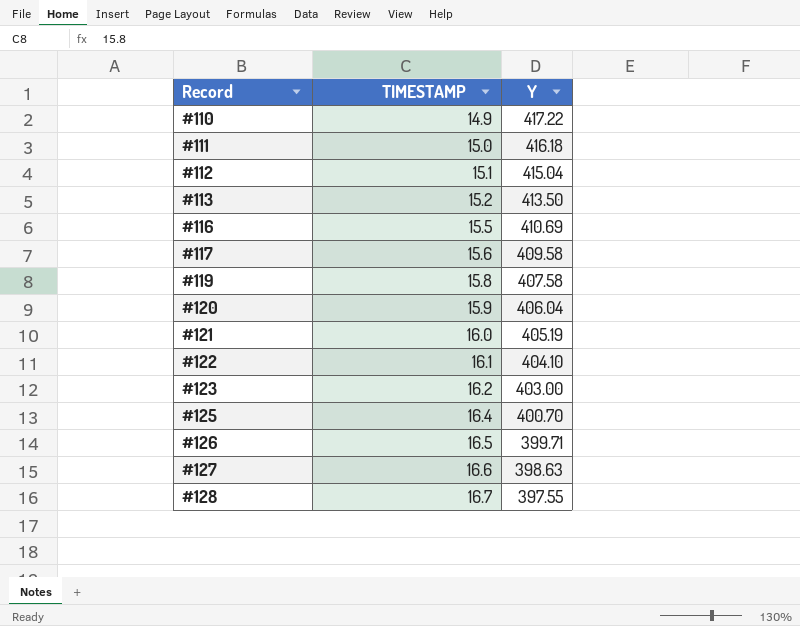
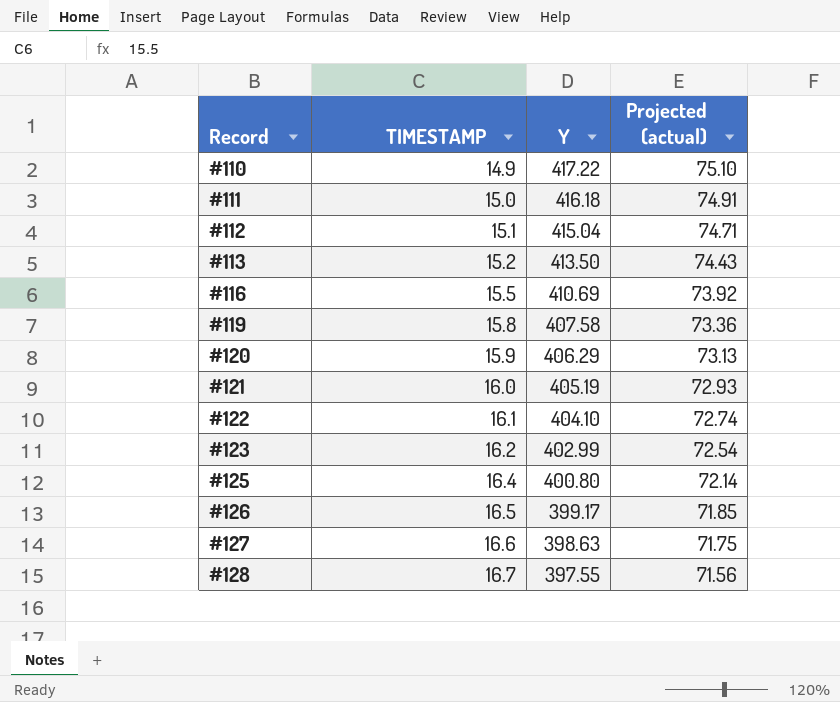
column Projected (actual) | formula: none -> [Y] * 0.18
row #117: 15.6 | 409.58 -> none
#120 | Y: 406.04 -> 406.29
#123 | Y: 403.00 -> 402.99
#125 | Y: 400.70 -> 400.80
#126 | Y: 399.71 -> 399.17

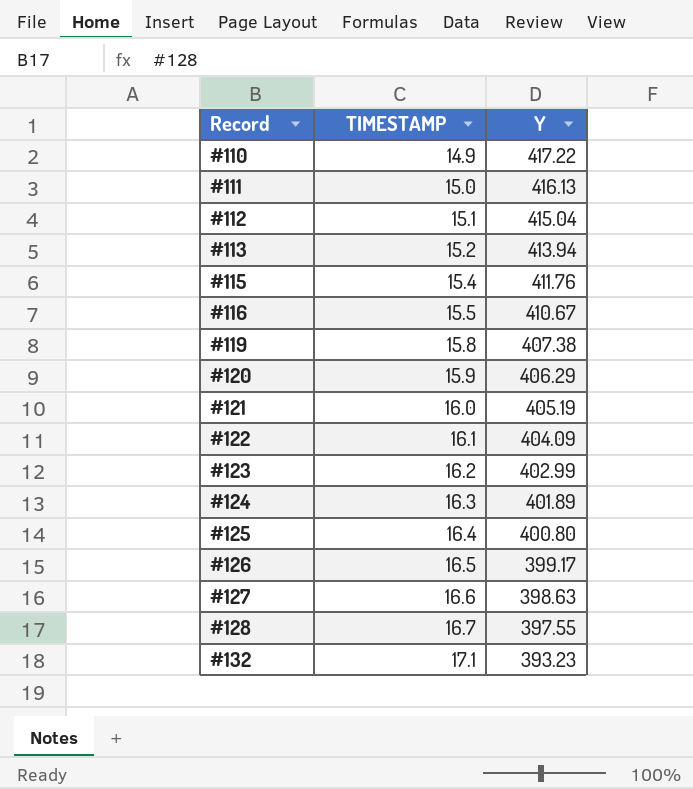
column Projected (actual) | formula: [Y] * 0.18 -> none
#111 | Y: 416.18 -> 416.13
#113 | Y: 413.50 -> 413.94
row #115: none -> 15.4 | 411.76
#116 | Y: 410.69 -> 410.67
#119 | Y: 407.58 -> 407.38
#122 | Y: 404.10 -> 404.09
row #124: none -> 16.3 | 401.89
row #132: none -> 17.1 | 393.23

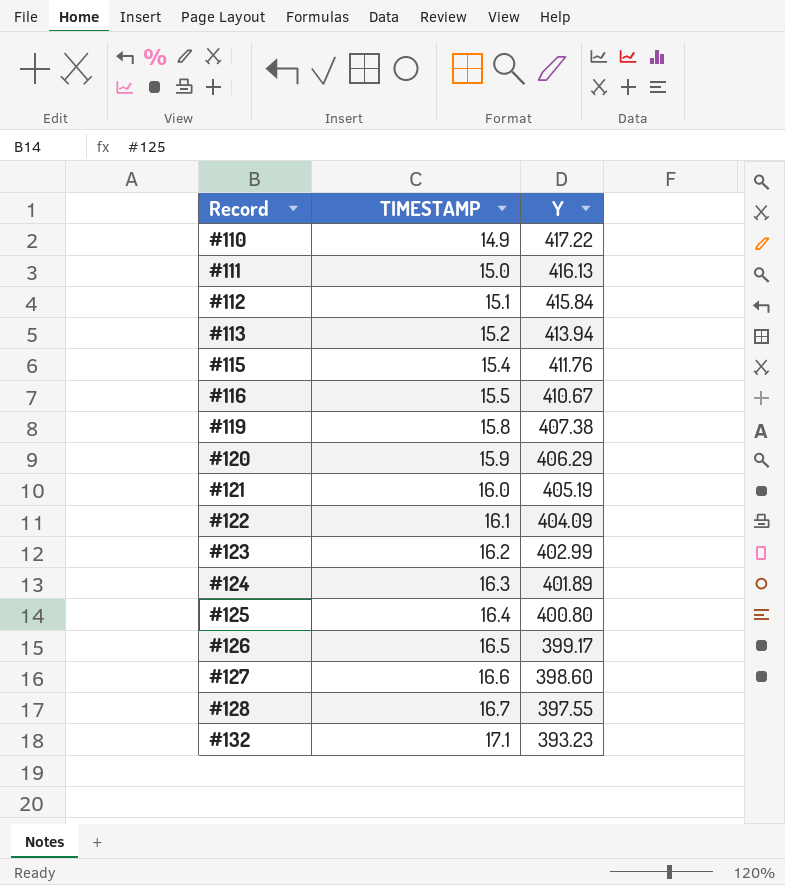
#112 | Y: 415.04 -> 415.84
#127 | Y: 398.63 -> 398.60

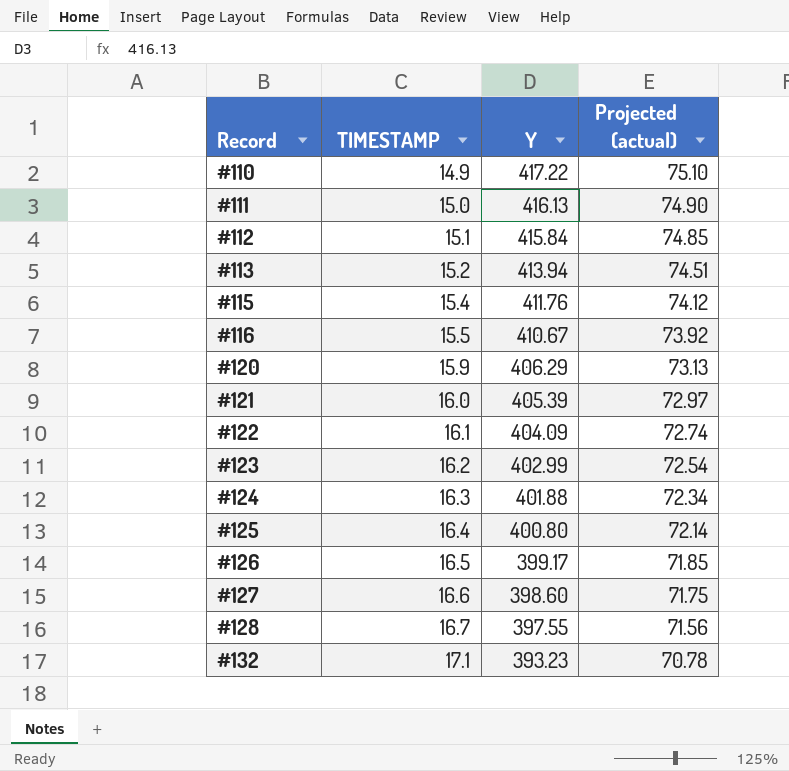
column Projected (actual) | formula: none -> [Y] * 0.18
row #119: 15.8 | 407.38 -> none
#121 | Y: 405.19 -> 405.39
#124 | Y: 401.89 -> 401.88

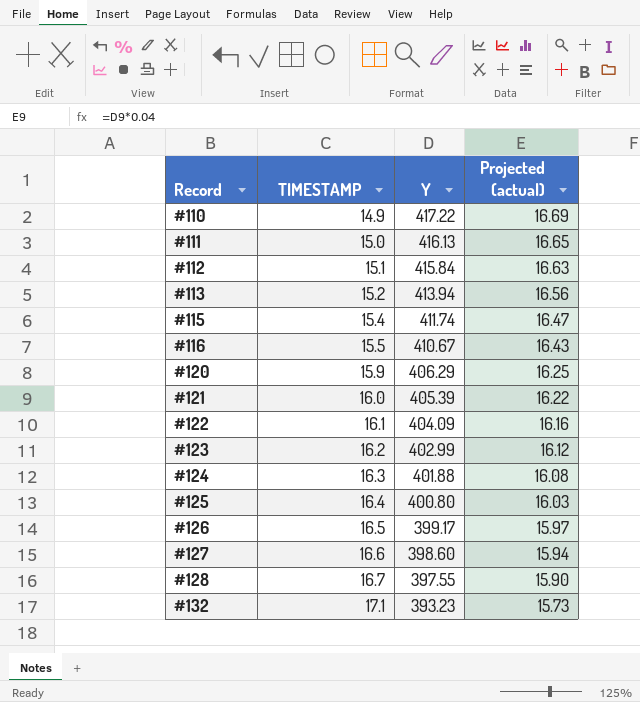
column Projected (actual) | formula: [Y] * 0.18 -> [Y] * 0.04
#115 | Y: 411.76 -> 411.74

